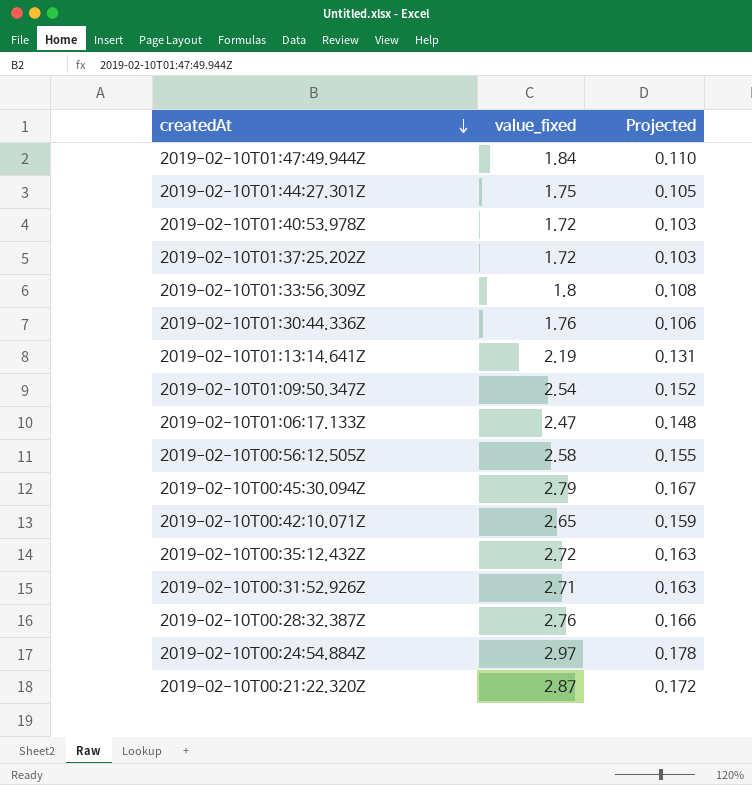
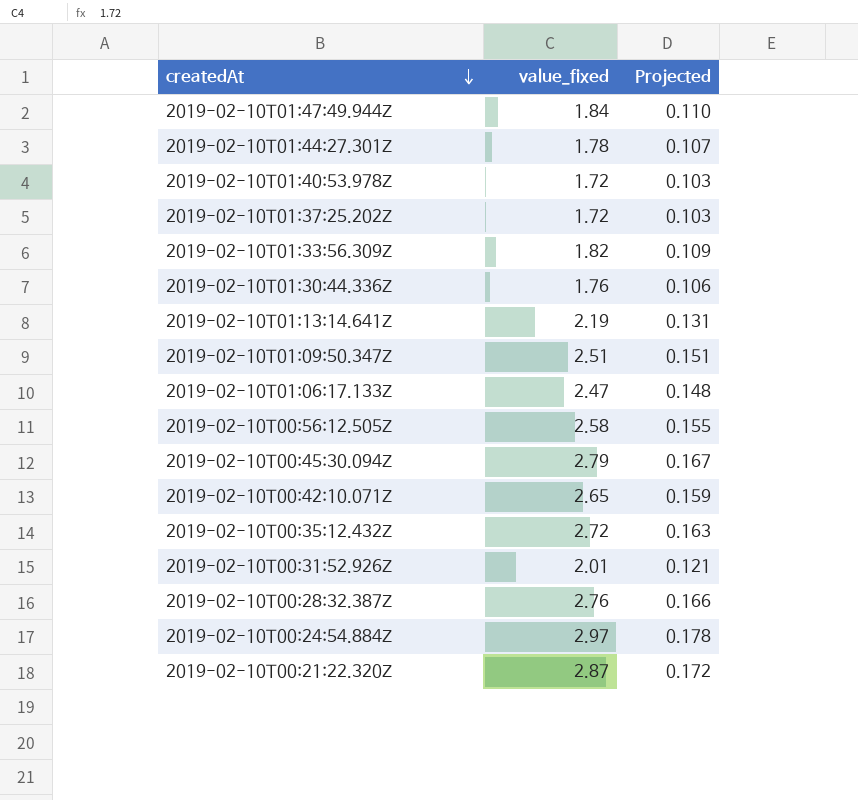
2019-02-10T01:44:27.301Z | value_fixed: 1.75 -> 1.78
2019-02-10T01:44:27.301Z | Projected: 0.105 -> 0.107
2019-02-10T01:33:56.309Z | value_fixed: 1.8 -> 1.82
2019-02-10T01:33:56.309Z | Projected: 0.108 -> 0.109
2019-02-10T01:09:50.347Z | value_fixed: 2.54 -> 2.51
2019-02-10T01:09:50.347Z | Projected: 0.152 -> 0.151
2019-02-10T00:31:52.926Z | value_fixed: 2.71 -> 2.01
2019-02-10T00:31:52.926Z | Projected: 0.163 -> 0.121

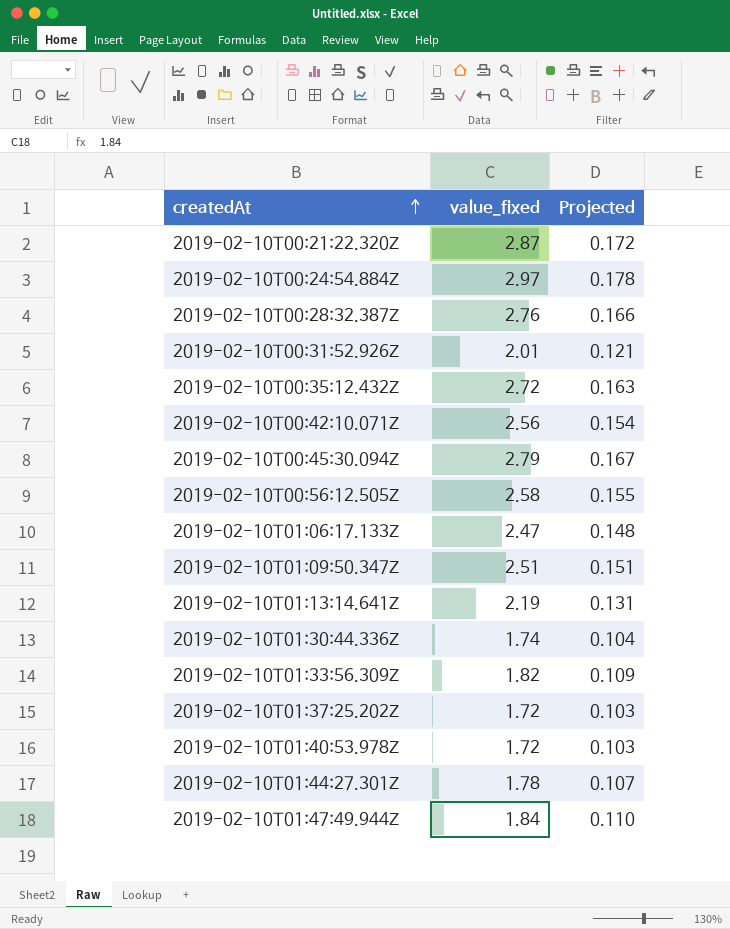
row order: createdAt descending -> createdAt ascending
2019-02-10T00:42:10.071Z | value_fixed: 2.65 -> 2.56
2019-02-10T00:42:10.071Z | Projected: 0.159 -> 0.154
2019-02-10T01:30:44.336Z | value_fixed: 1.76 -> 1.74
2019-02-10T01:30:44.336Z | Projected: 0.106 -> 0.104

